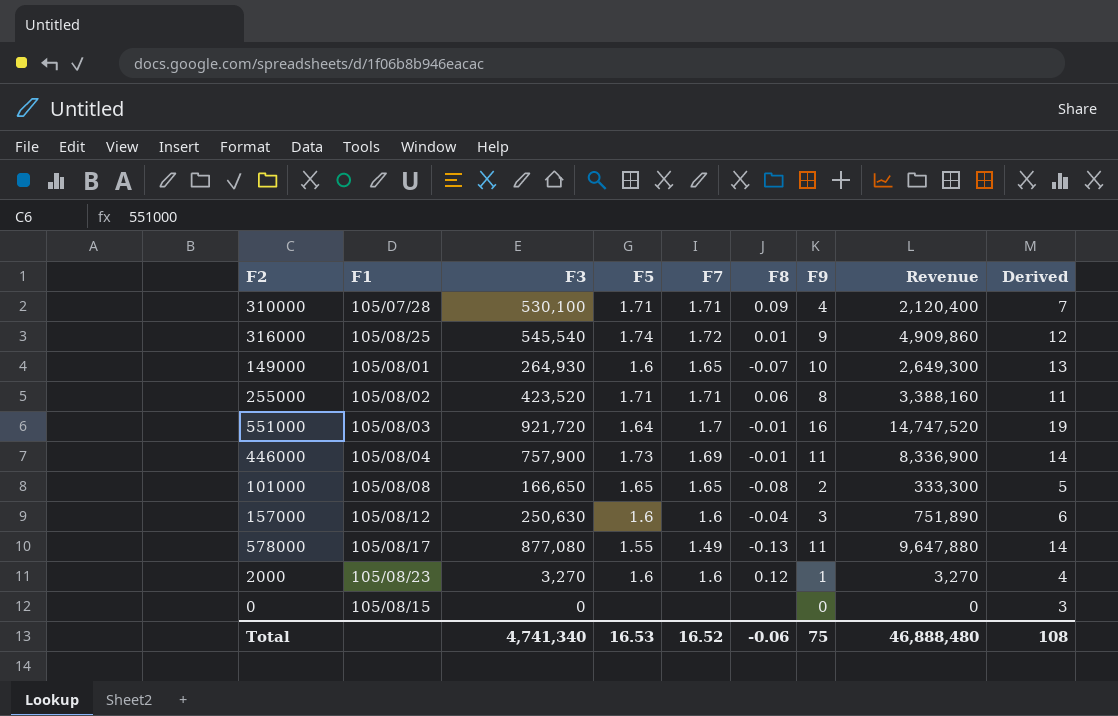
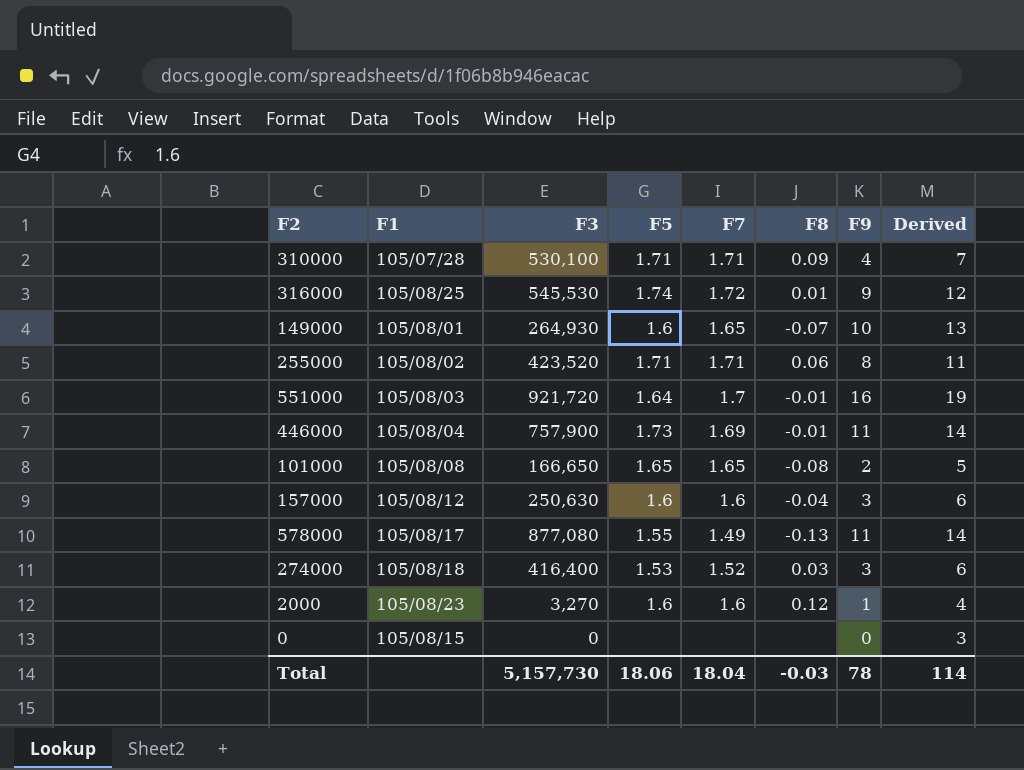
column Revenue | formula: [F3] * [F9] -> none
316000 | F3: 545,540 -> 545,530
row 274000: none -> 105/08/18 | 416,400 | 1.53 | 1.52 | 0.03 | 3 | 6
Total | F3: 4,741,340 -> 5,157,730
Total | F5: 16.53 -> 18.06
Total | F7: 16.52 -> 18.04
Total | F8: -0.06 -> -0.03
Total | F9: 75 -> 78
Total | Derived: 108 -> 114

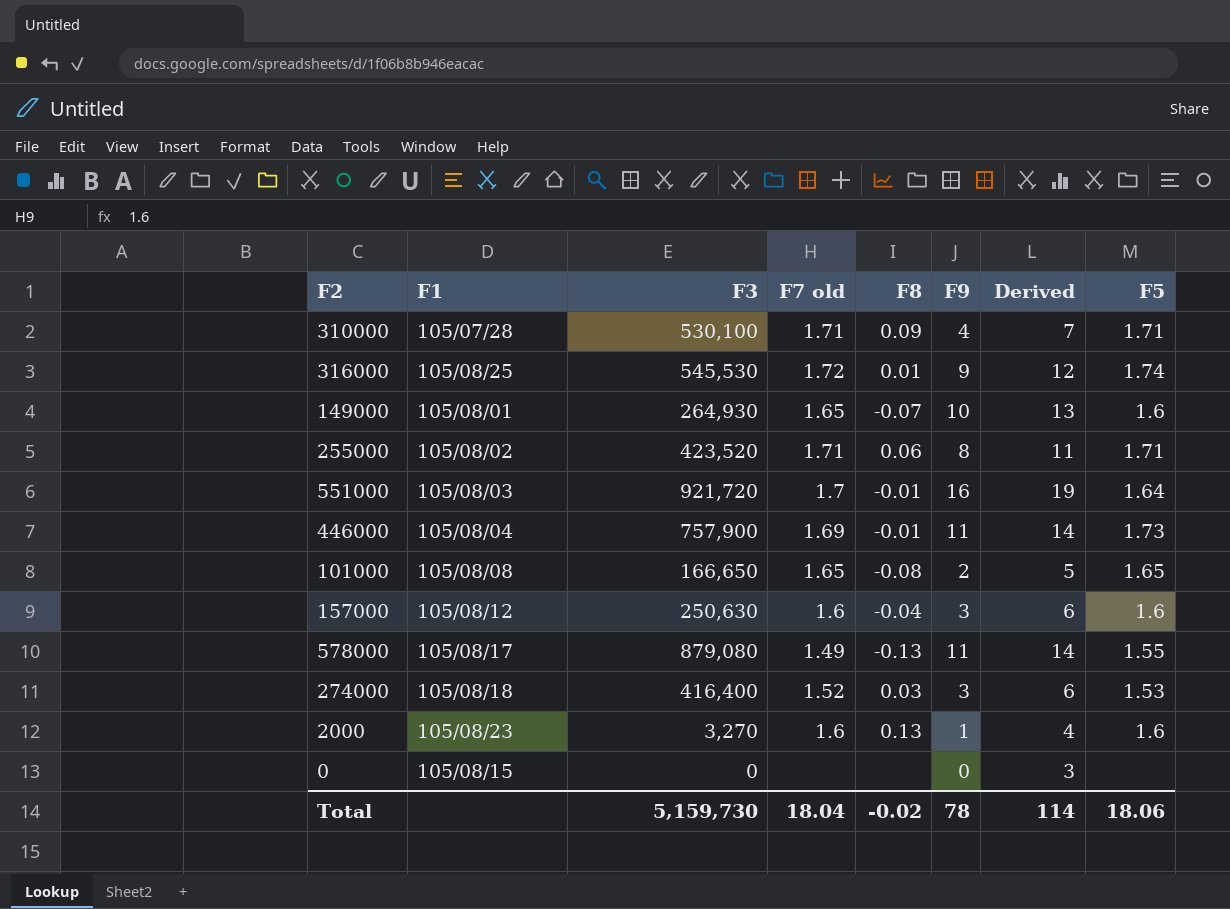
column name: F7 -> F7 old
column F5 | position: 4 -> 8
578000 | F3: 877,080 -> 879,080
2000 | F8: 0.12 -> 0.13
Total | F3: 5,157,730 -> 5,159,730
Total | F8: -0.03 -> -0.02

